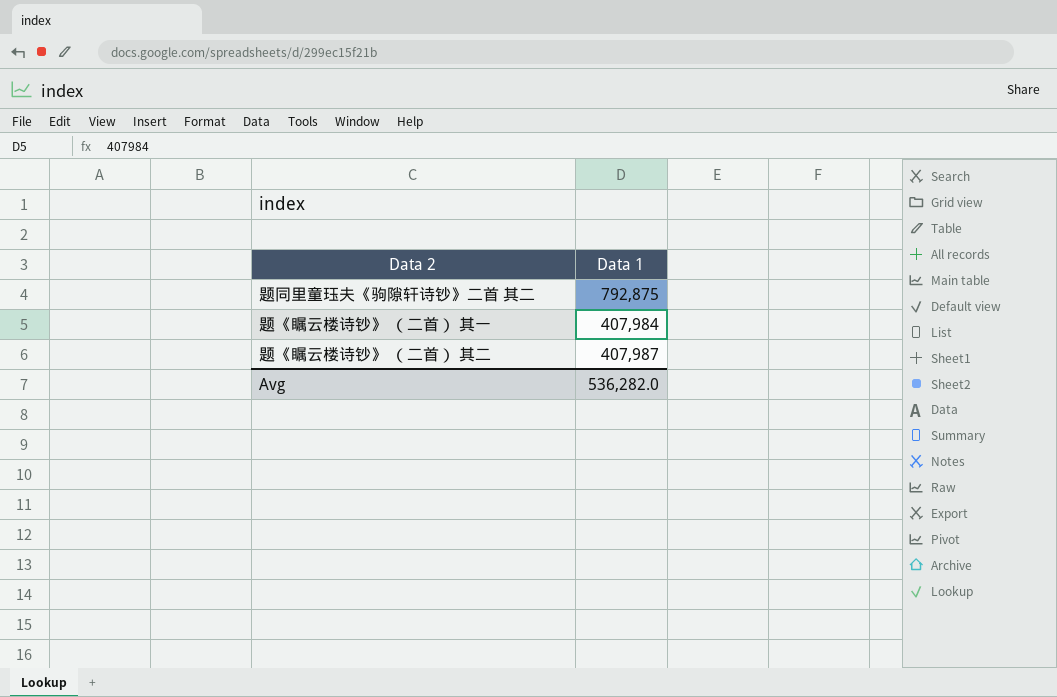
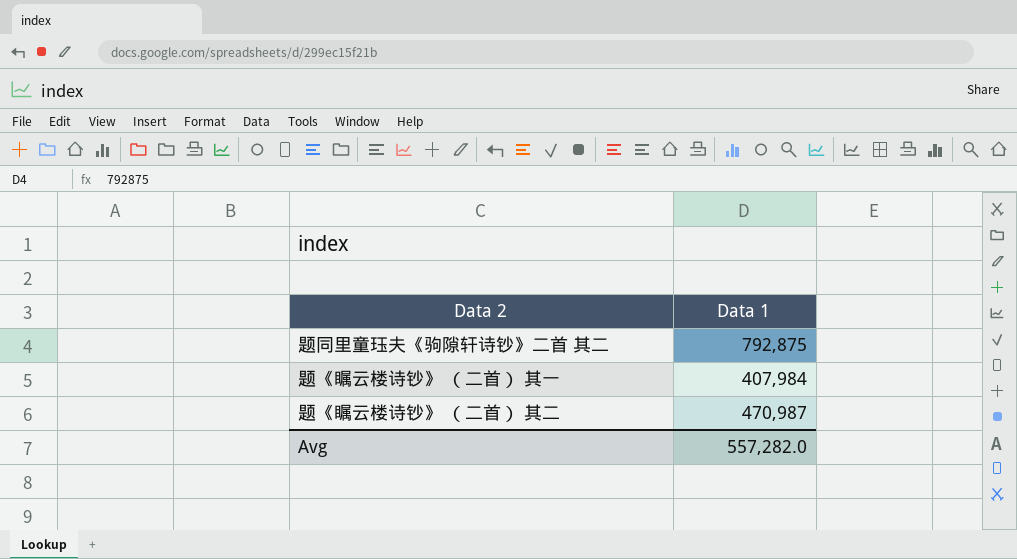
题《瞩云楼诗钞》 （二首） 其二 | Data 1: 407,987 -> 470,987
Avg | Data 1: 536,282.0 -> 557,282.0

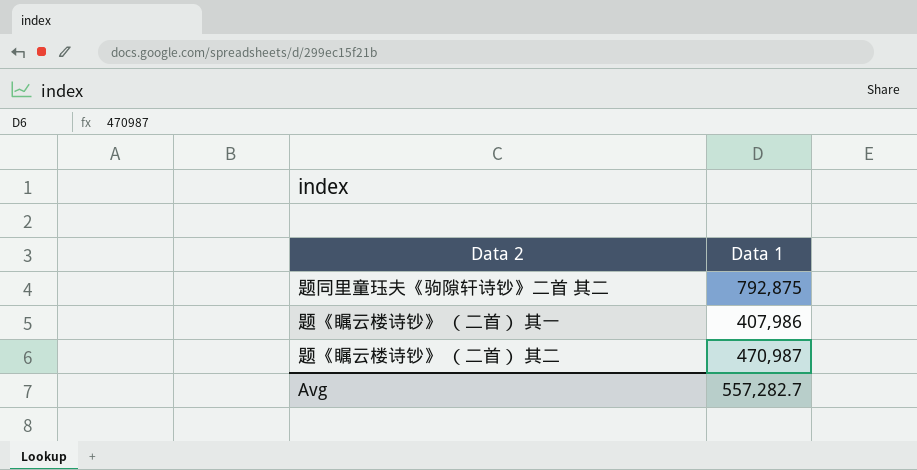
题《瞩云楼诗钞》 （二首） 其一 | Data 1: 407,984 -> 407,986
Avg | Data 1: 557,282.0 -> 557,282.7

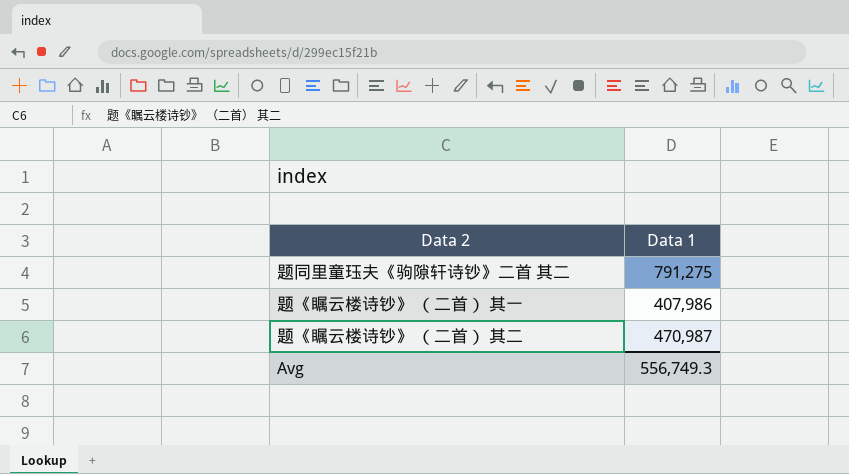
题同里童珏夫《驹隙轩诗钞》二首 其二 | Data 1: 792,875 -> 791,275
Avg | Data 1: 557,282.7 -> 556,749.3

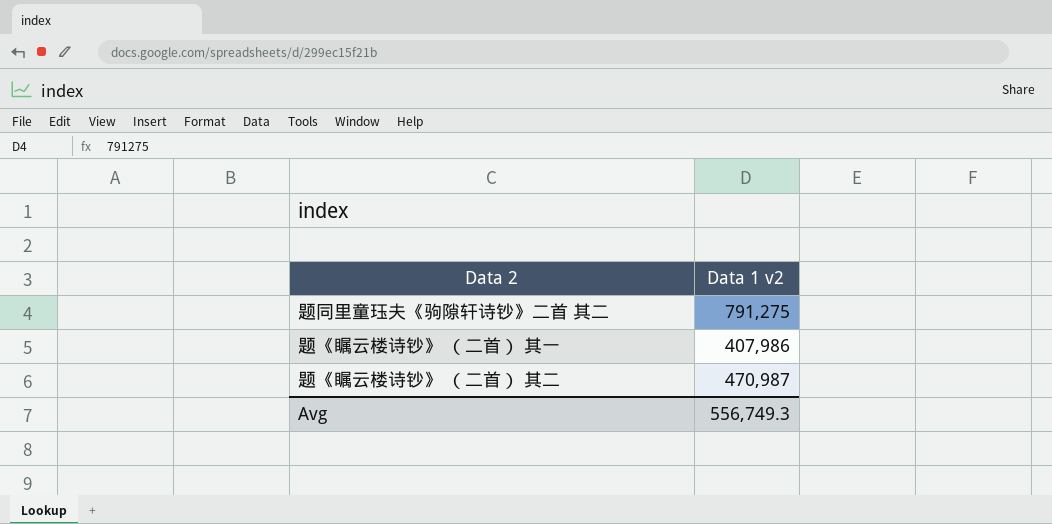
column name: Data 1 -> Data 1 v2

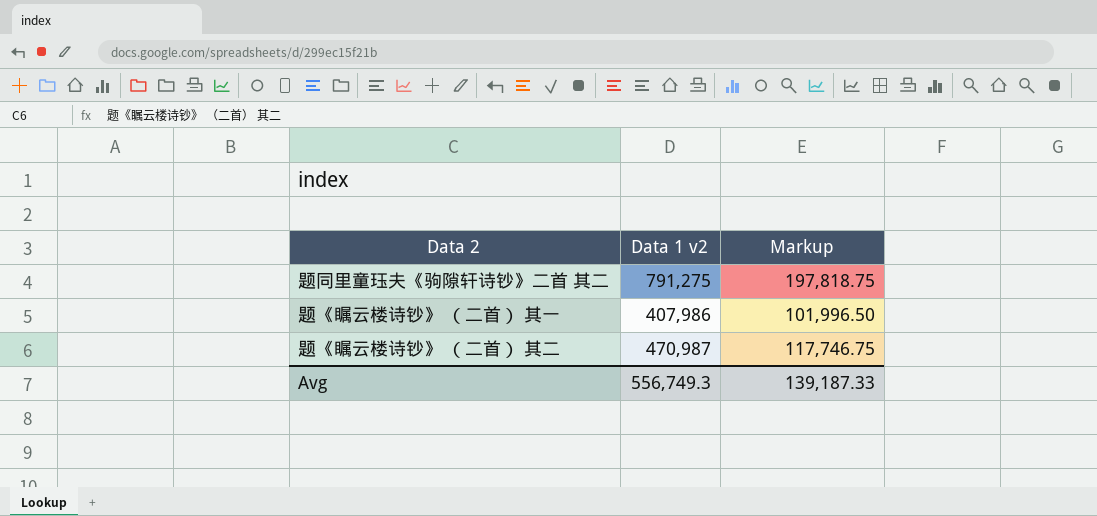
column Markup | formula: none -> [Data 1 v2] * 0.25

